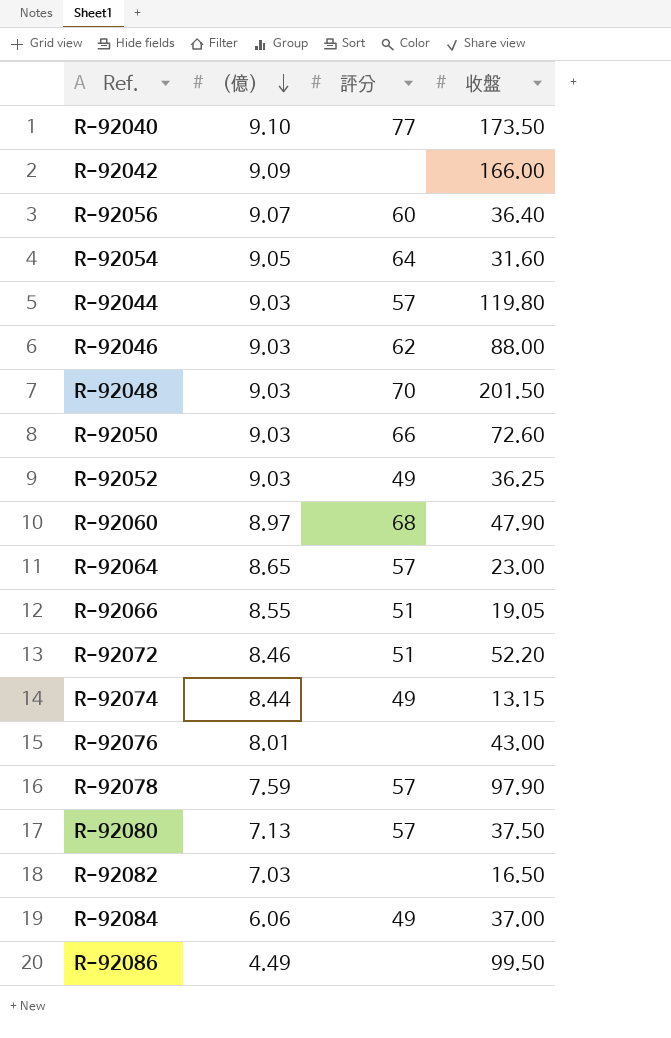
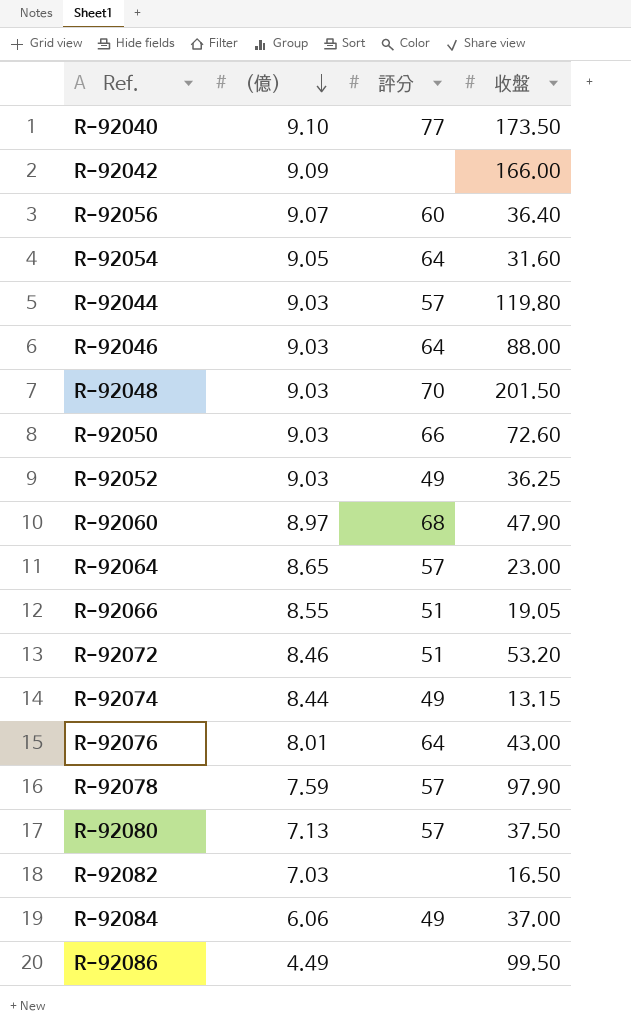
R-92046 | 評分: 62 -> 64
R-92072 | 收盤: 52.20 -> 53.20
R-92076 | 評分: none -> 64

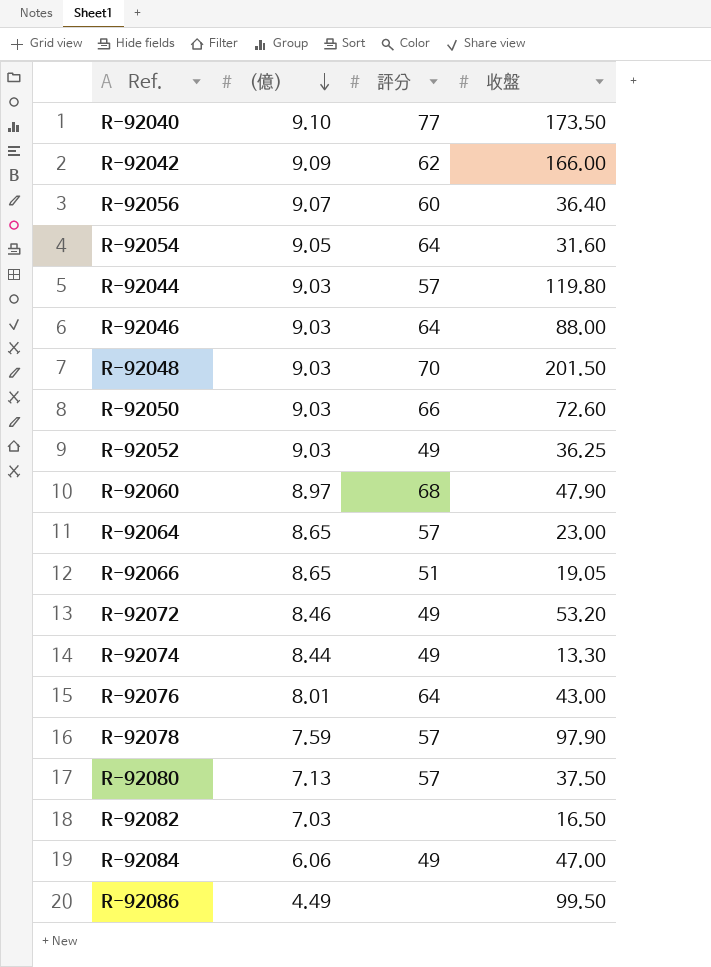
R-92042 | 評分: none -> 62
R-92066 | (億): 8.55 -> 8.65
R-92072 | 評分: 51 -> 49
R-92074 | 收盤: 13.15 -> 13.30
R-92084 | 收盤: 37.00 -> 47.00

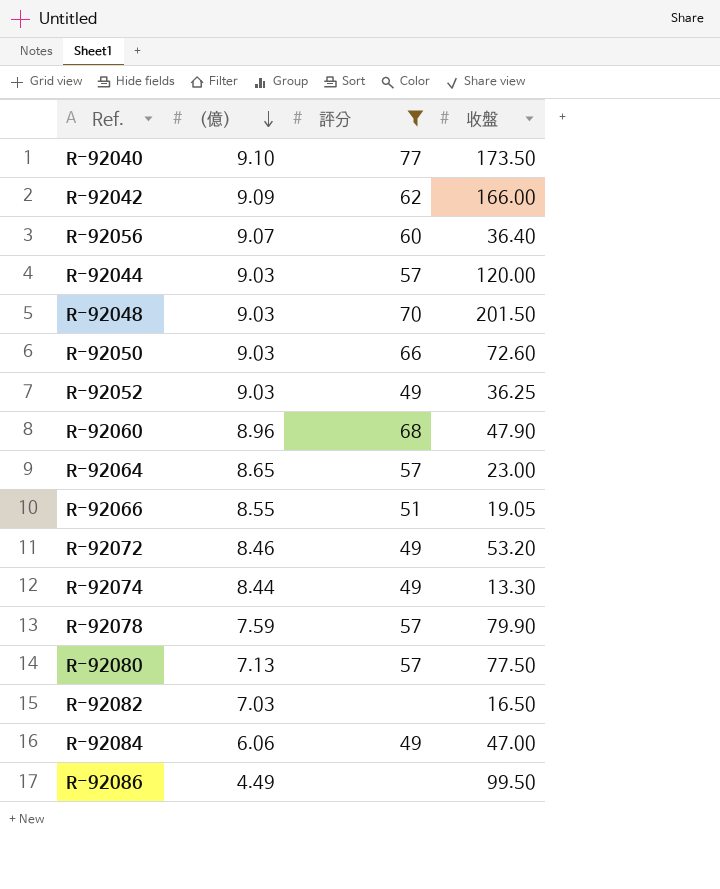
filter: none -> 評分 != 64
R-92044 | 收盤: 119.80 -> 120.00
R-92060 | (億): 8.97 -> 8.96
R-92066 | (億): 8.65 -> 8.55
R-92078 | 收盤: 97.90 -> 79.90
R-92080 | 收盤: 37.50 -> 77.50

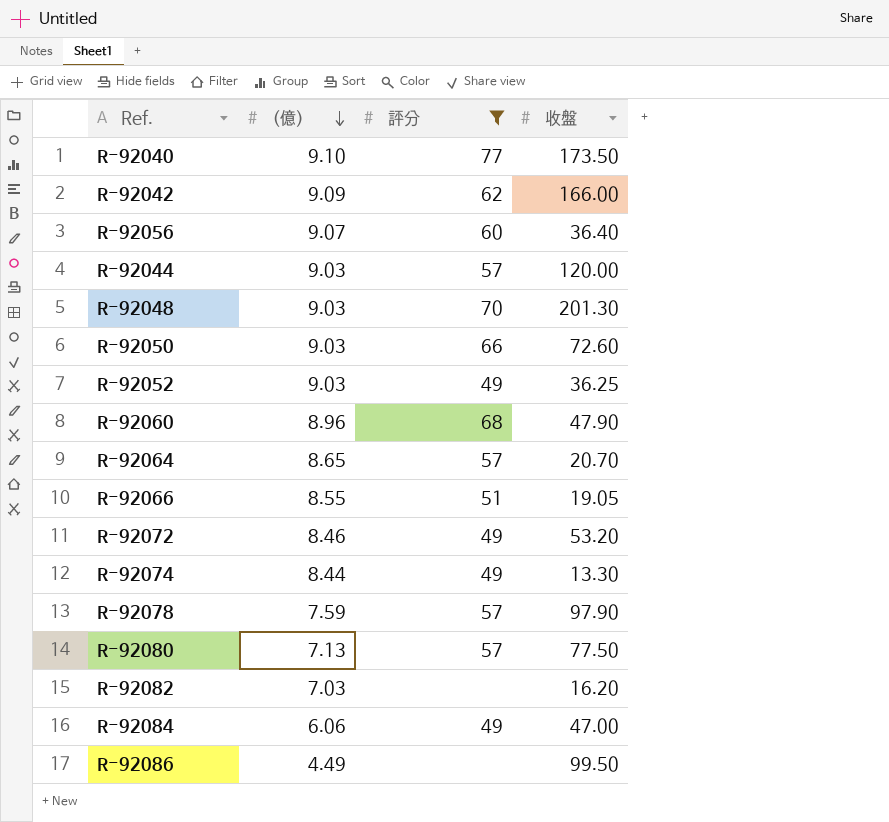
R-92048 | 收盤: 201.50 -> 201.30
R-92064 | 收盤: 23.00 -> 20.70
R-92078 | 收盤: 79.90 -> 97.90
R-92082 | 收盤: 16.50 -> 16.20

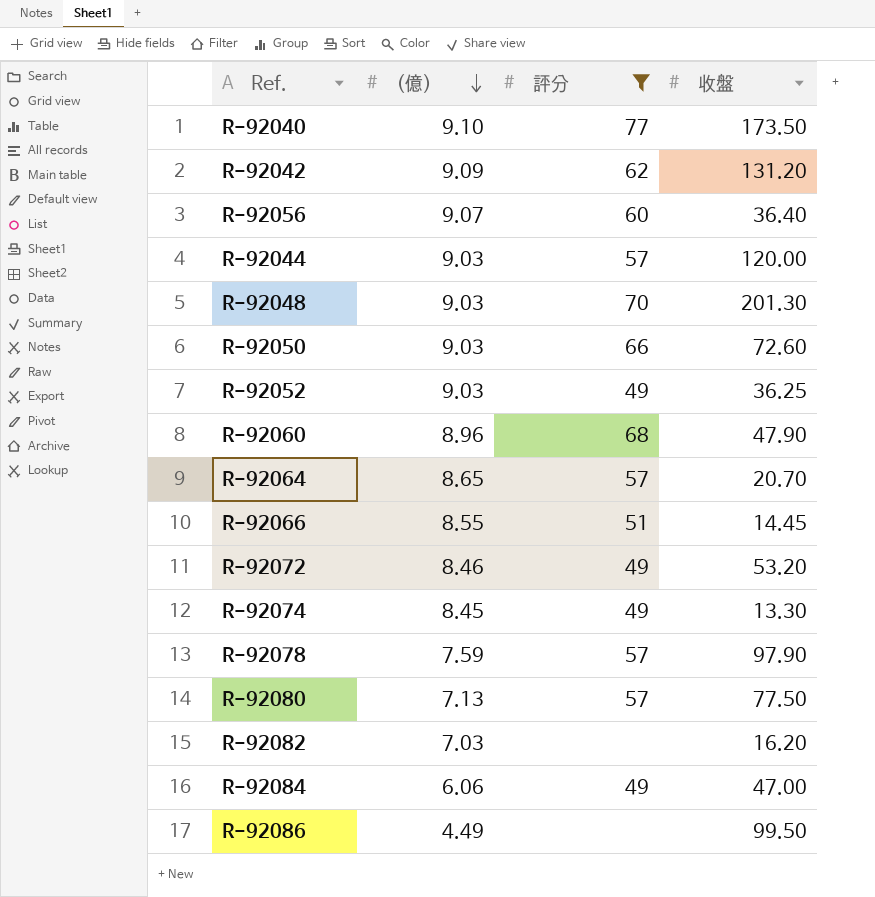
R-92042 | 收盤: 166.00 -> 131.20
R-92066 | 收盤: 19.05 -> 14.45
R-92074 | (億): 8.44 -> 8.45

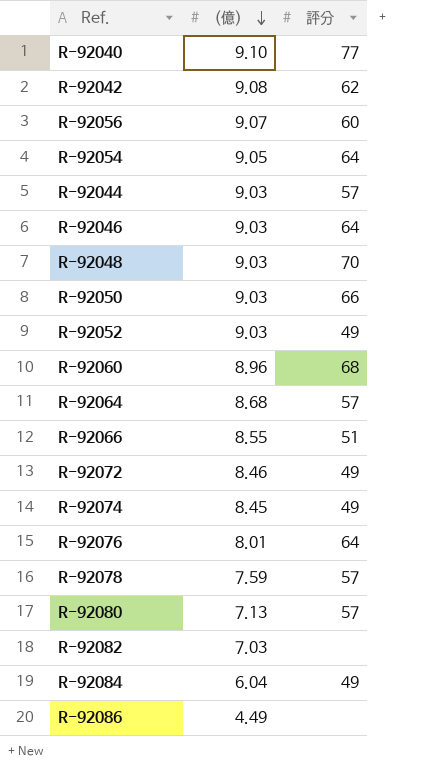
filter: 評分 != 64 -> none
column 收盤 | position: 4 -> none
R-92042 | (億): 9.09 -> 9.08
R-92064 | (億): 8.65 -> 8.68
R-92084 | (億): 6.06 -> 6.04

